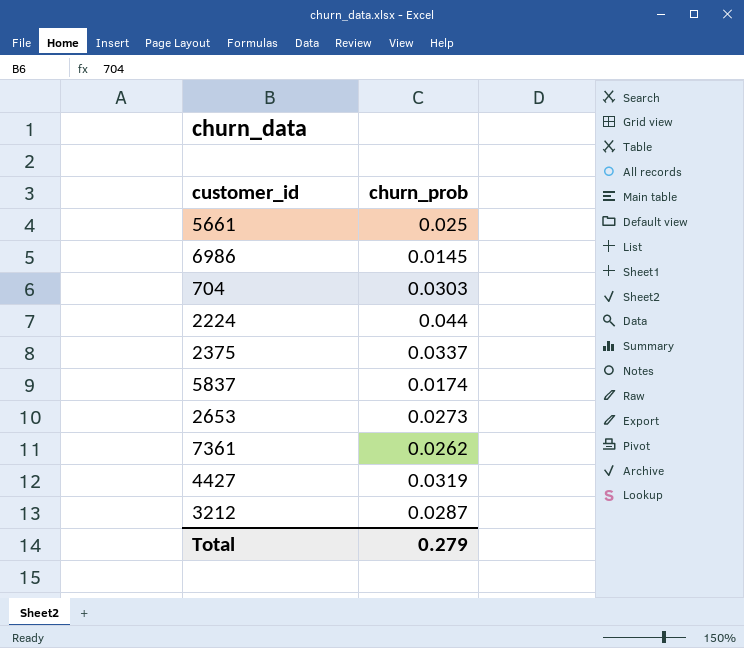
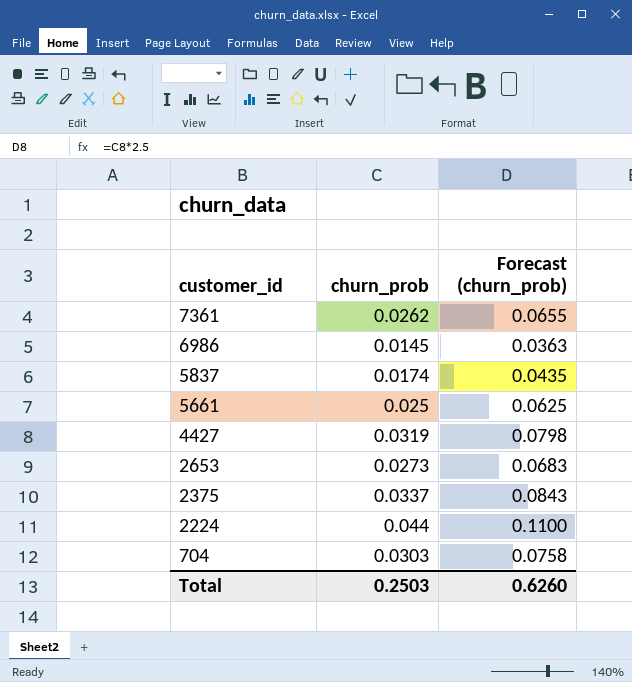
row order: none -> customer_id descending
column Forecast (churn_prob) | formula: none -> [churn_prob] * 2.5
row 3212: 0.0287 -> none
Total | churn_prob: 0.279 -> 0.2503

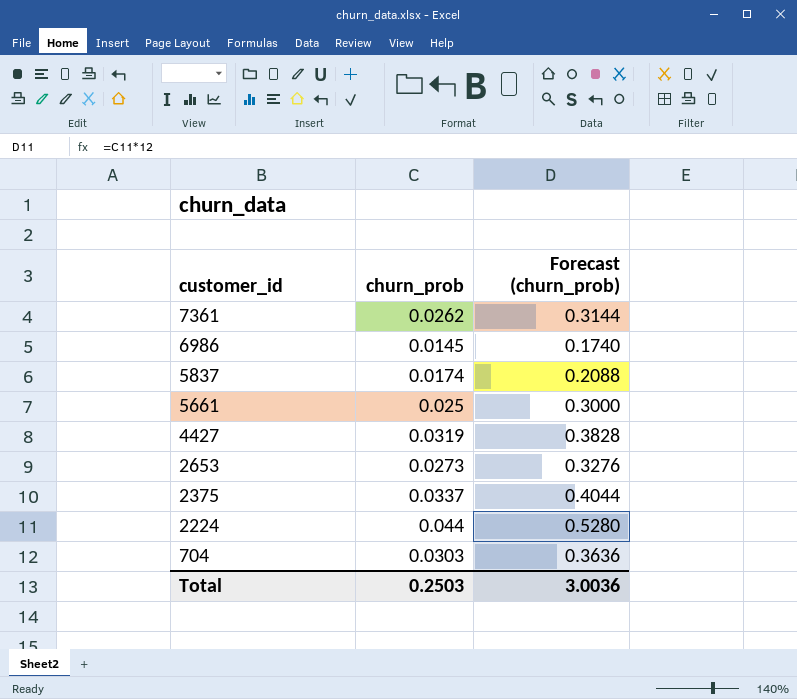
column Forecast (churn_prob) | formula: [churn_prob] * 2.5 -> [churn_prob] * 12
Total | Forecast (churn_prob): 0.6260 -> 3.0036

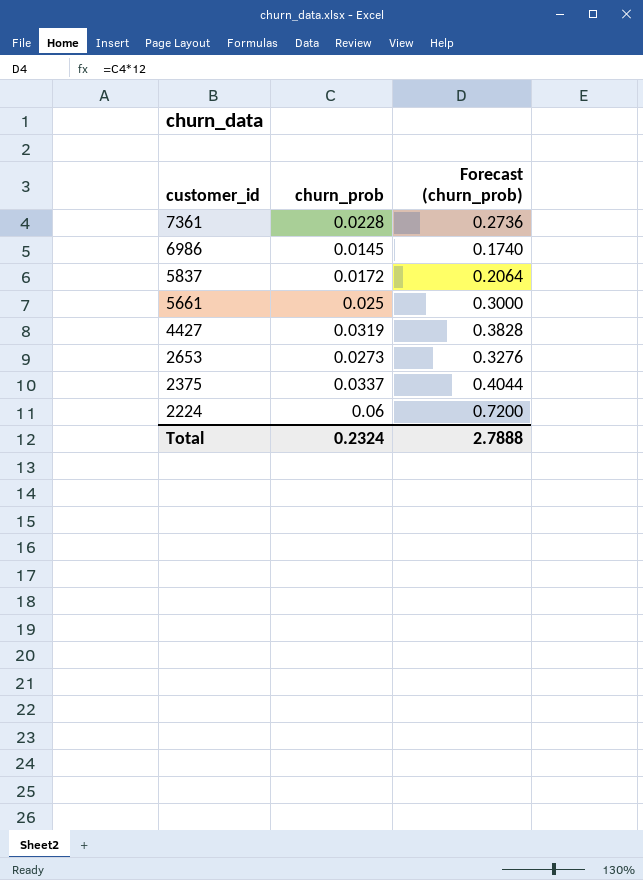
row 704: 0.0303 | 0.3636 -> none
7361 | churn_prob: 0.0262 -> 0.0228
7361 | Forecast (churn_prob): 0.3144 -> 0.2736
5837 | churn_prob: 0.0174 -> 0.0172
5837 | Forecast (churn_prob): 0.2088 -> 0.2064
2224 | churn_prob: 0.044 -> 0.06
2224 | Forecast (churn_prob): 0.5280 -> 0.7200
Total | churn_prob: 0.2503 -> 0.2324
Total | Forecast (churn_prob): 3.0036 -> 2.7888

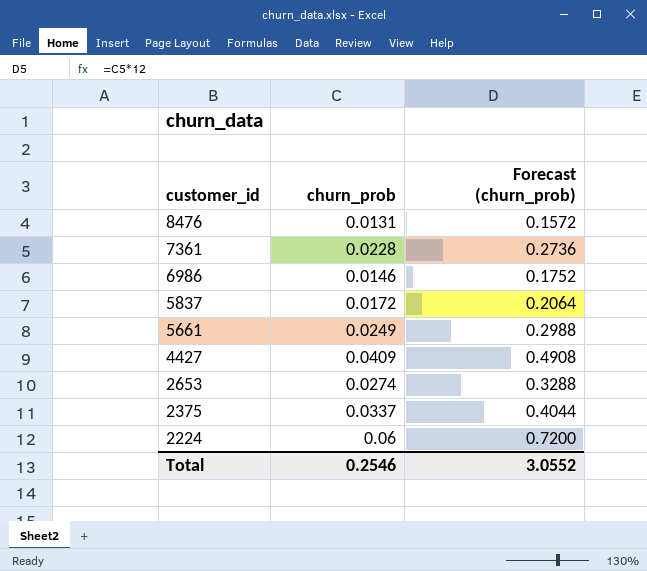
row 8476: none -> 0.0131 | 0.1572
6986 | churn_prob: 0.0145 -> 0.0146
6986 | Forecast (churn_prob): 0.1740 -> 0.1752
5661 | churn_prob: 0.025 -> 0.0249
5661 | Forecast (churn_prob): 0.3000 -> 0.2988
4427 | churn_prob: 0.0319 -> 0.0409
4427 | Forecast (churn_prob): 0.3828 -> 0.4908
2653 | churn_prob: 0.0273 -> 0.0274
2653 | Forecast (churn_prob): 0.3276 -> 0.3288
Total | churn_prob: 0.2324 -> 0.2546
Total | Forecast (churn_prob): 2.7888 -> 3.0552

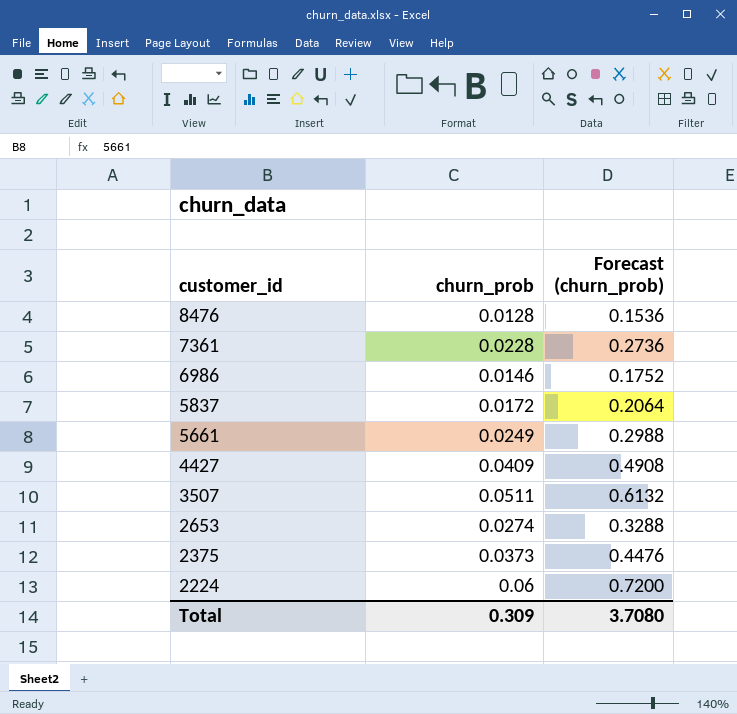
8476 | churn_prob: 0.0131 -> 0.0128
8476 | Forecast (churn_prob): 0.1572 -> 0.1536
row 3507: none -> 0.0511 | 0.6132
2375 | churn_prob: 0.0337 -> 0.0373
2375 | Forecast (churn_prob): 0.4044 -> 0.4476
Total | churn_prob: 0.2546 -> 0.309
Total | Forecast (churn_prob): 3.0552 -> 3.7080

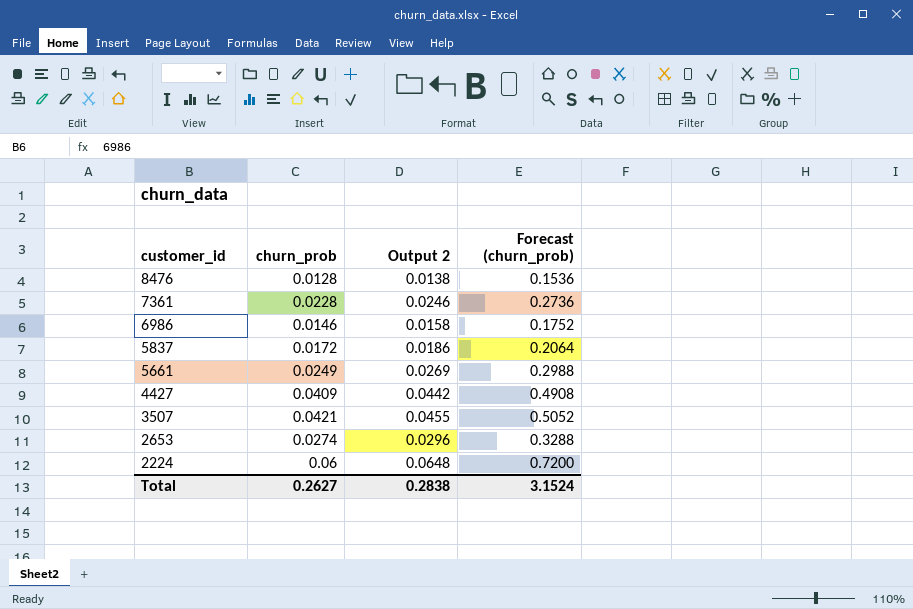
column Output 2 | formula: none -> [churn_prob] * 1.08
row 2375: 0.0373 | 0.4476 -> none
3507 | churn_prob: 0.0511 -> 0.0421
3507 | Forecast (churn_prob): 0.6132 -> 0.5052
Total | churn_prob: 0.309 -> 0.2627
Total | Forecast (churn_prob): 3.7080 -> 3.1524

